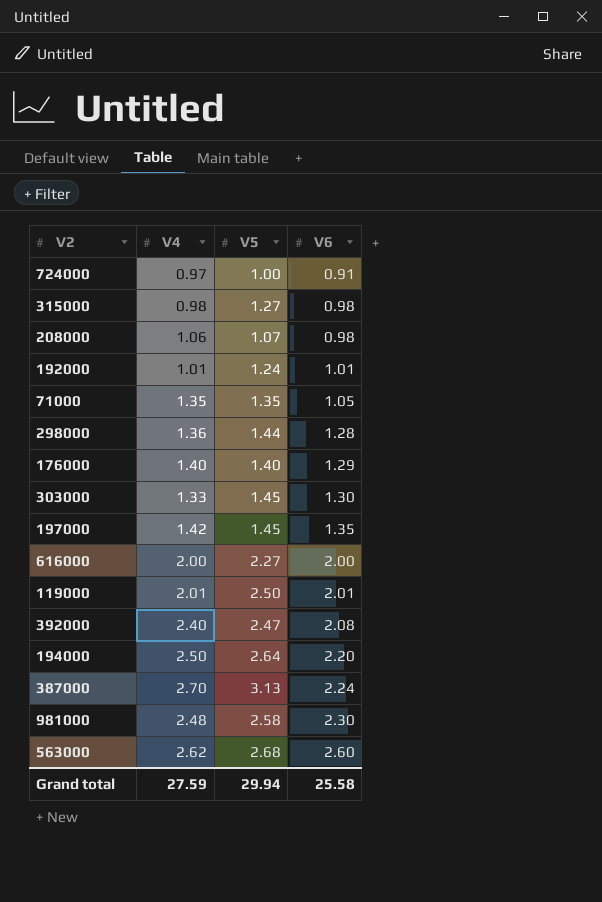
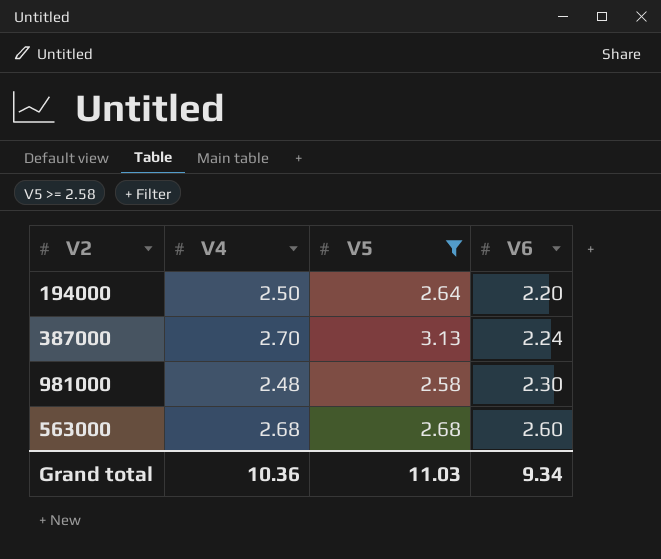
filter: none -> V5 >= 2.58
563000 | V4: 2.62 -> 2.68
Grand total | V4: 27.59 -> 10.36
Grand total | V5: 29.94 -> 11.03
Grand total | V6: 25.58 -> 9.34

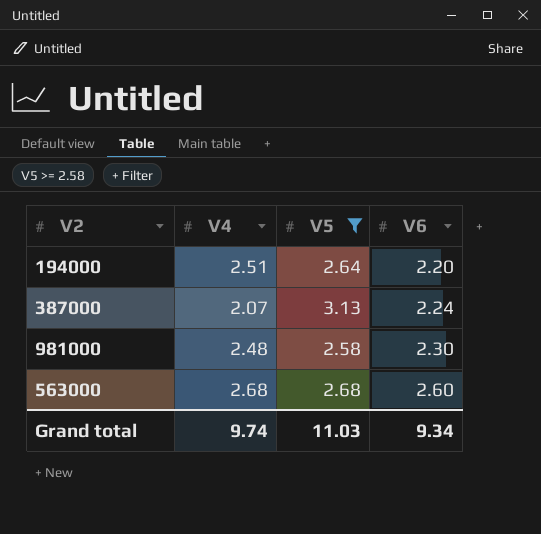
194000 | V4: 2.50 -> 2.51
387000 | V4: 2.70 -> 2.07
Grand total | V4: 10.36 -> 9.74

